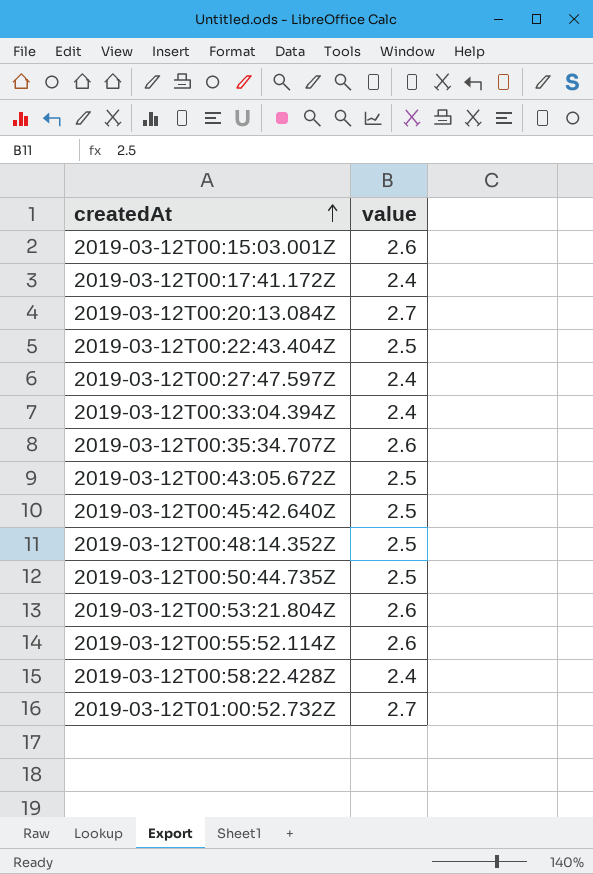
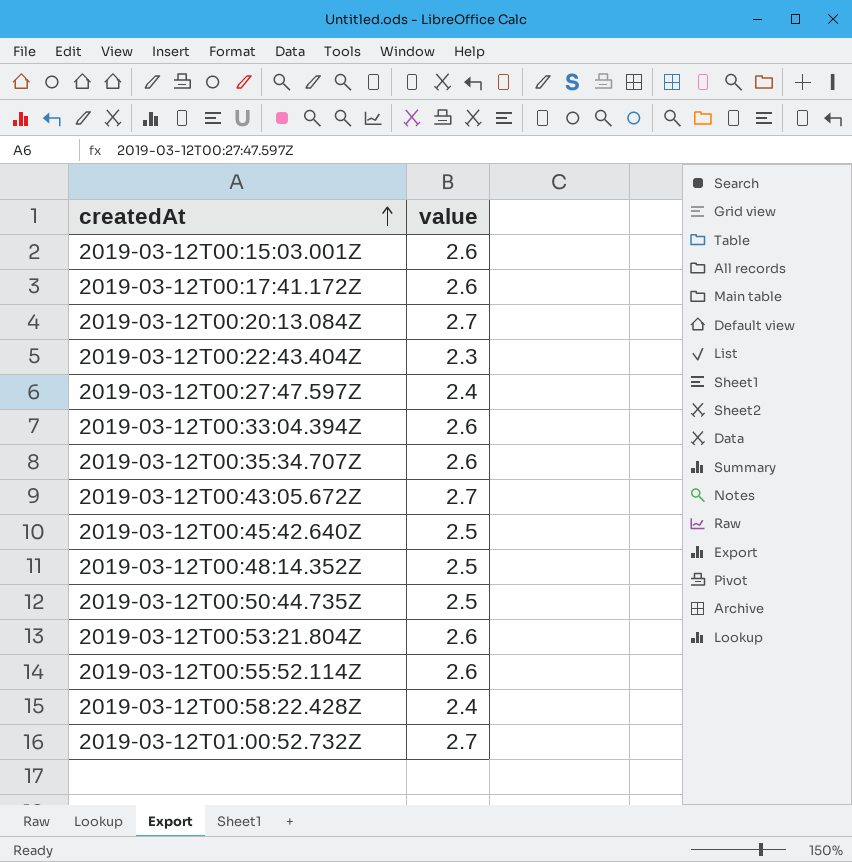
2019-03-12T00:17:41.172Z | value: 2.4 -> 2.6
2019-03-12T00:22:43.404Z | value: 2.5 -> 2.3
2019-03-12T00:33:04.394Z | value: 2.4 -> 2.6
2019-03-12T00:43:05.672Z | value: 2.5 -> 2.7

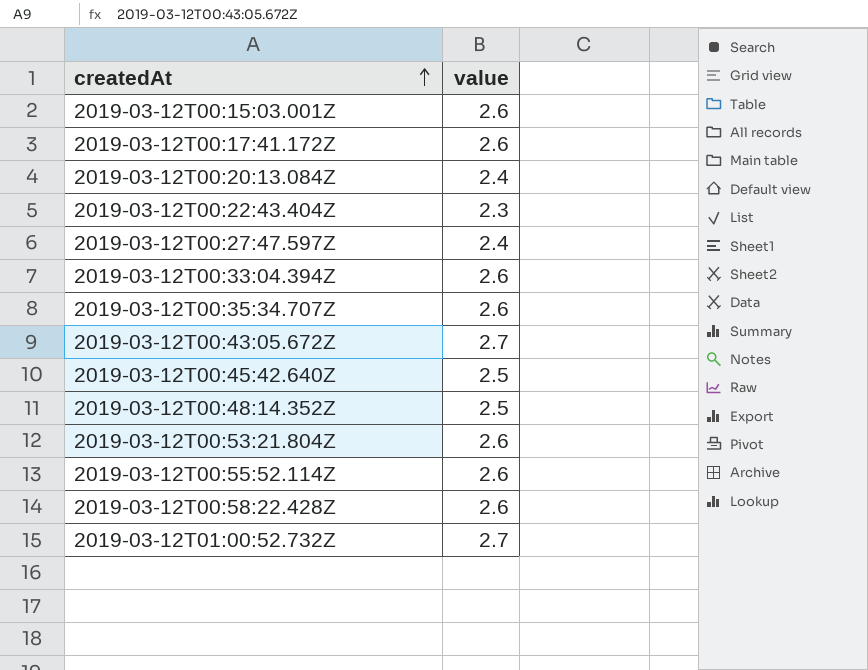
row 2019-03-12T00:50:44.735Z: 2.5 -> none
2019-03-12T00:20:13.084Z | value: 2.7 -> 2.4
2019-03-12T00:58:22.428Z | value: 2.4 -> 2.6

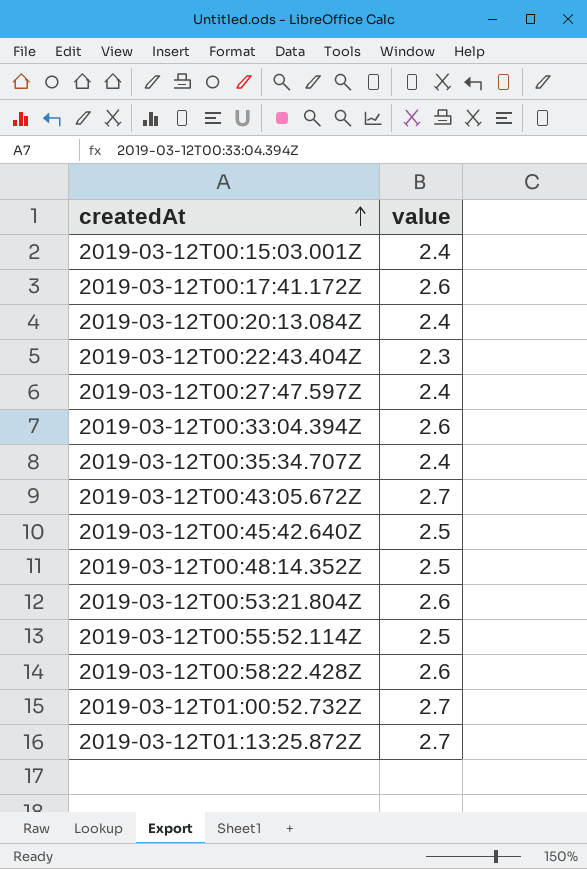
2019-03-12T00:15:03.001Z | value: 2.6 -> 2.4
2019-03-12T00:35:34.707Z | value: 2.6 -> 2.4
2019-03-12T00:55:52.114Z | value: 2.6 -> 2.5
row 2019-03-12T01:13:25.872Z: none -> 2.7

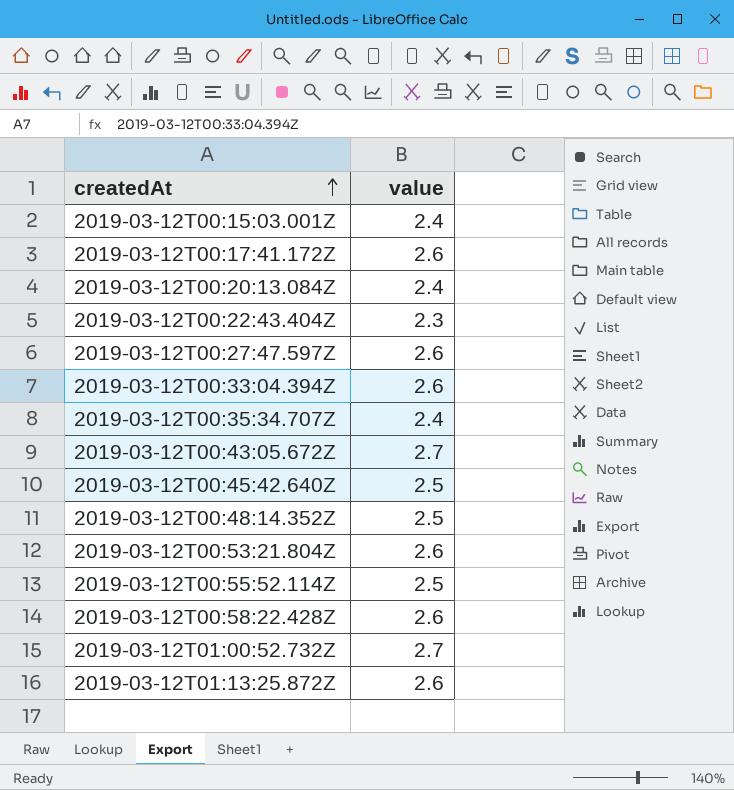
2019-03-12T00:27:47.597Z | value: 2.4 -> 2.6
2019-03-12T01:13:25.872Z | value: 2.7 -> 2.6

